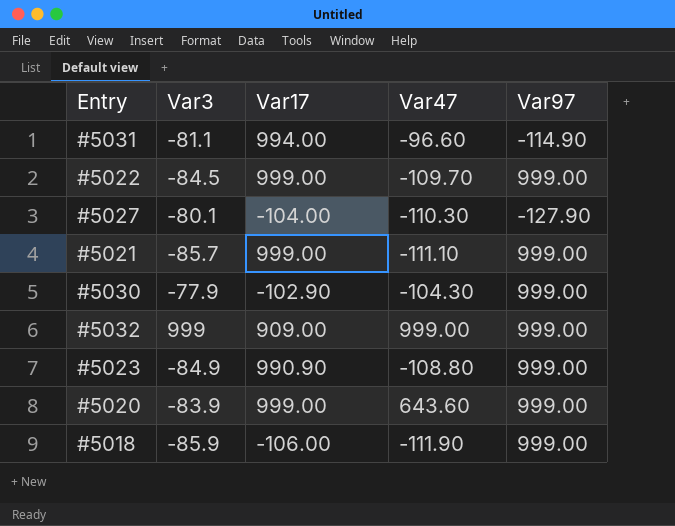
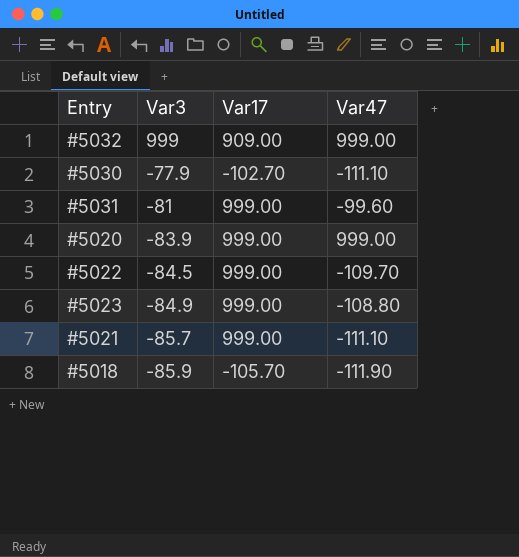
row order: none -> Var3 descending
column Var97 | position: 5 -> none
row #5027: -80.1 | -104.00 | -110.30 | -127.90 -> none
#5030 | Var17: -102.90 -> -102.70
#5030 | Var47: -104.30 -> -111.10
#5031 | Var3: -81.1 -> -81
#5031 | Var17: 994.00 -> 999.00
#5031 | Var47: -96.60 -> -99.60
#5020 | Var47: 643.60 -> 999.00
#5023 | Var17: 990.90 -> 999.00
#5018 | Var17: -106.00 -> -105.70

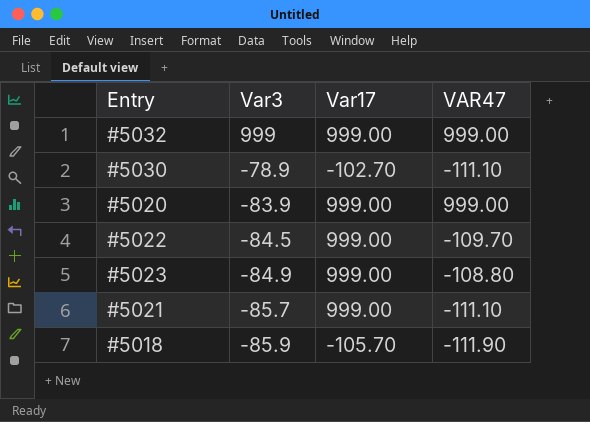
column name: Var47 -> VAR47
row #5031: -81 | 999.00 | -99.60 -> none
#5032 | Var17: 909.00 -> 999.00
#5030 | Var3: -77.9 -> -78.9

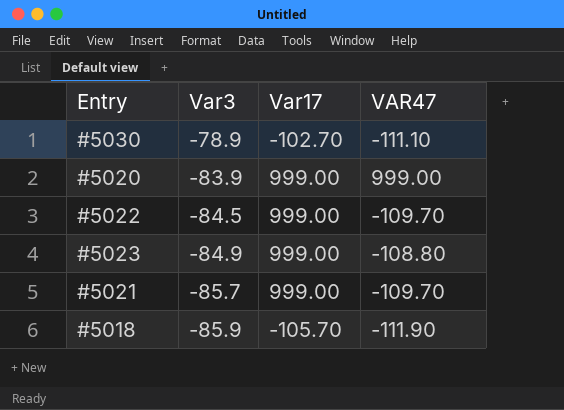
row #5032: 999 | 999.00 | 999.00 -> none
#5021 | VAR47: -111.10 -> -109.70

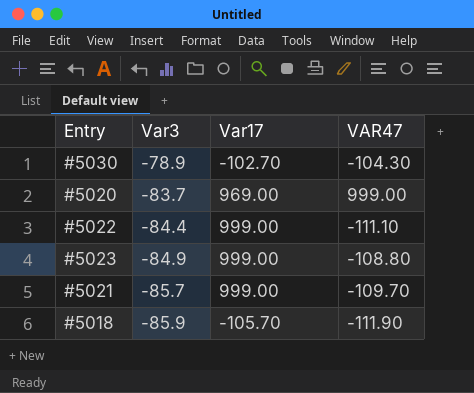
#5030 | VAR47: -111.10 -> -104.30
#5020 | Var3: -83.9 -> -83.7
#5020 | Var17: 999.00 -> 969.00
#5022 | Var3: -84.5 -> -84.4
#5022 | VAR47: -109.70 -> -111.10

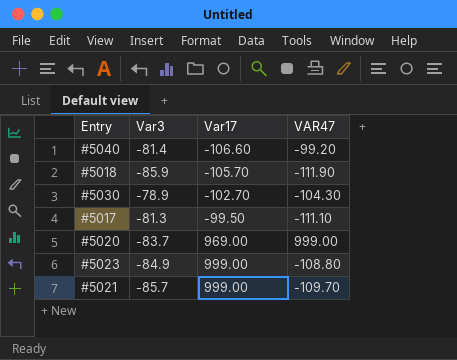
row order: Var3 descending -> Var17 ascending
row #5022: -84.4 | 999.00 | -111.10 -> none
row #5040: none -> -81.4 | -106.60 | -99.20
row #5017: none -> -81.3 | -99.50 | -111.10

